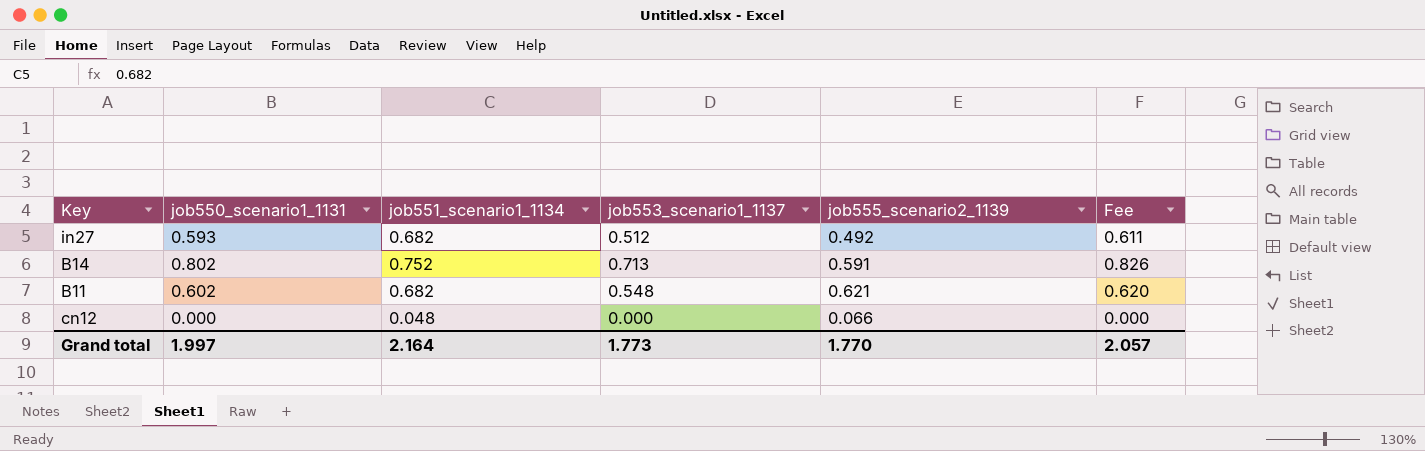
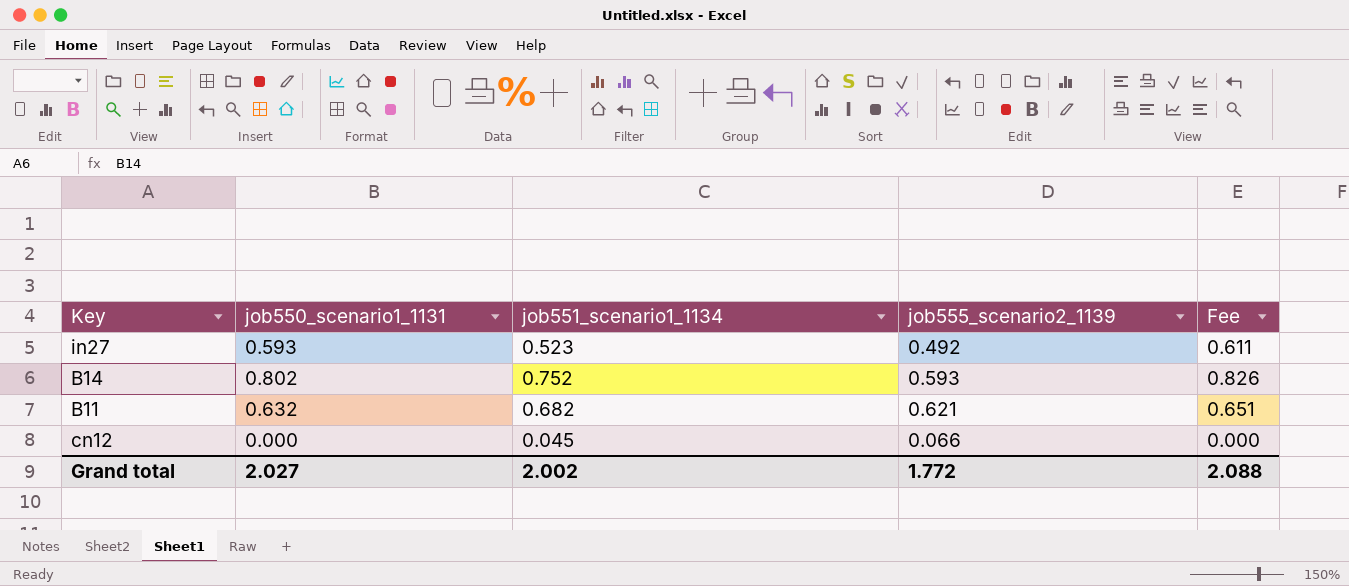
column job553_scenario1_1137 | position: 4 -> none
in27 | job551_scenario1_1134: 0.682 -> 0.523
B14 | job555_scenario2_1139: 0.591 -> 0.593
B11 | job550_scenario1_1131: 0.602 -> 0.632
B11 | Fee: 0.620 -> 0.651
cn12 | job551_scenario1_1134: 0.048 -> 0.045
Grand total | job550_scenario1_1131: 1.997 -> 2.027
Grand total | job551_scenario1_1134: 2.164 -> 2.002
Grand total | job555_scenario2_1139: 1.770 -> 1.772
Grand total | Fee: 2.057 -> 2.088

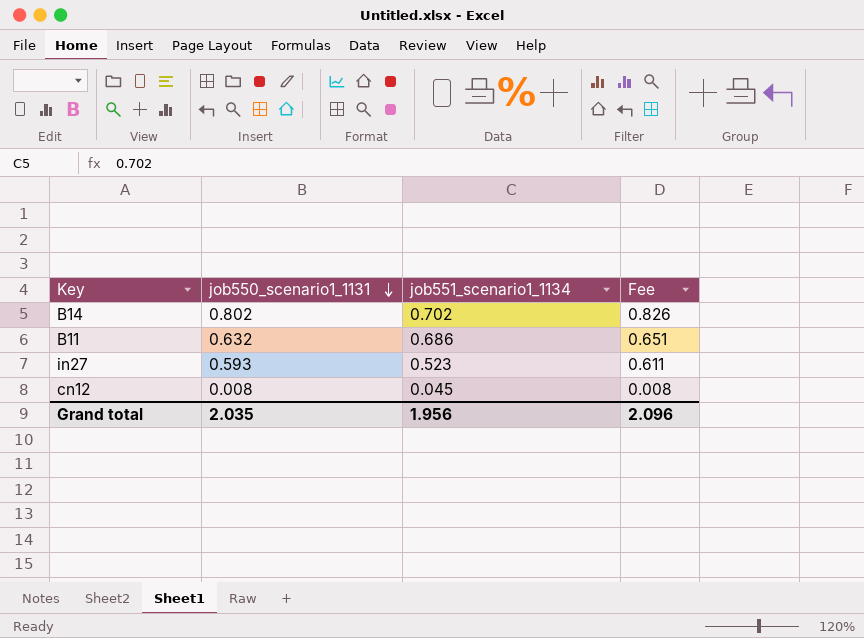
row order: none -> job550_scenario1_1131 descending
column job555_scenario2_1139 | position: 4 -> none
B14 | job551_scenario1_1134: 0.752 -> 0.702
B11 | job551_scenario1_1134: 0.682 -> 0.686
cn12 | job550_scenario1_1131: 0.000 -> 0.008
cn12 | Fee: 0.000 -> 0.008
Grand total | job550_scenario1_1131: 2.027 -> 2.035
Grand total | job551_scenario1_1134: 2.002 -> 1.956
Grand total | Fee: 2.088 -> 2.096

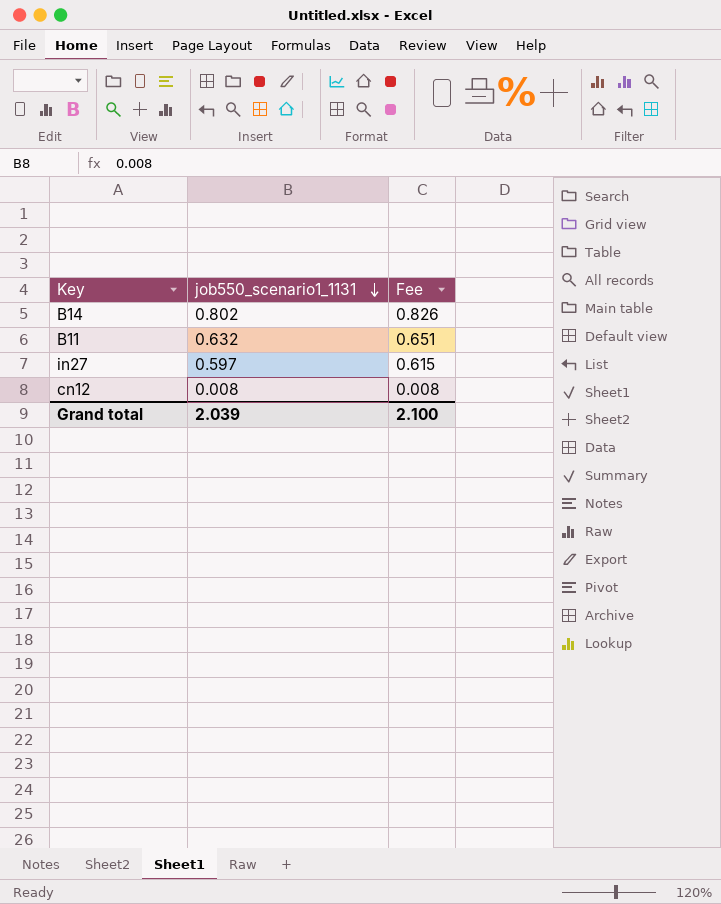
column job551_scenario1_1134 | position: 3 -> none
in27 | job550_scenario1_1131: 0.593 -> 0.597
in27 | Fee: 0.611 -> 0.615
Grand total | job550_scenario1_1131: 2.035 -> 2.039
Grand total | Fee: 2.096 -> 2.100

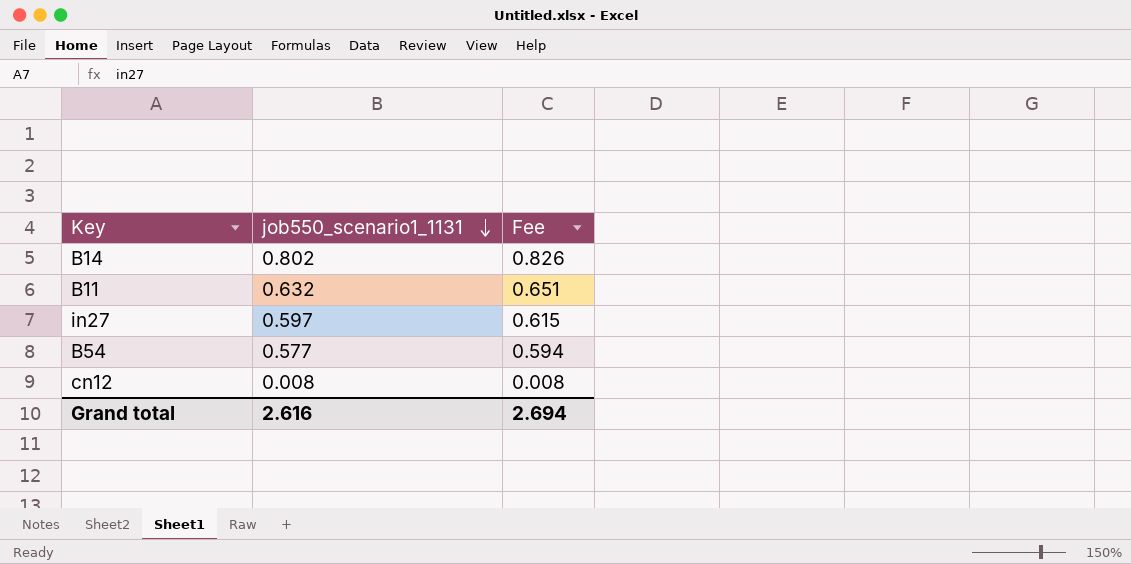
row B54: none -> 0.577 | 0.594
Grand total | job550_scenario1_1131: 2.039 -> 2.616
Grand total | Fee: 2.100 -> 2.694

